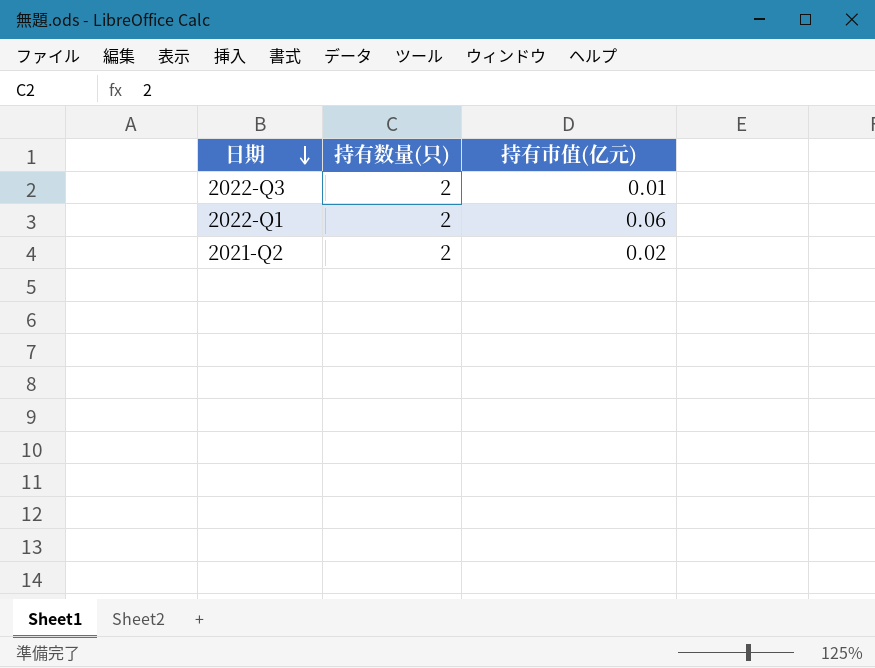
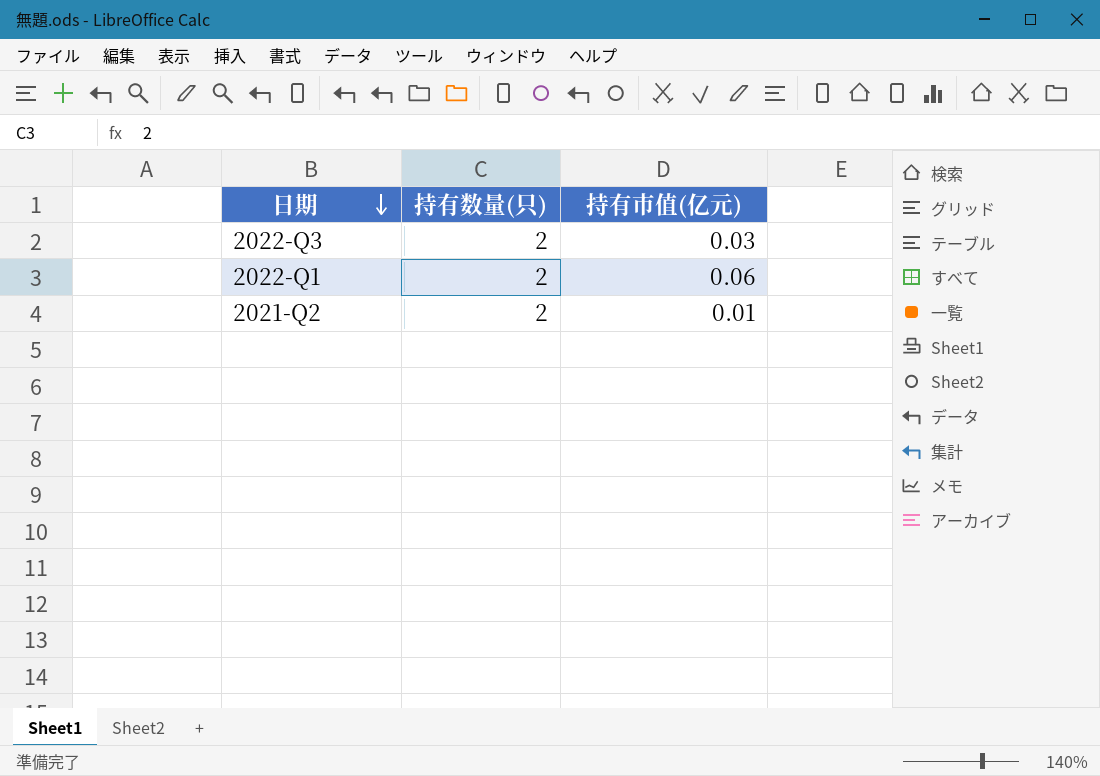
2022-Q3 | 持有市值(亿元): 0.01 -> 0.03
2021-Q2 | 持有市值(亿元): 0.02 -> 0.01

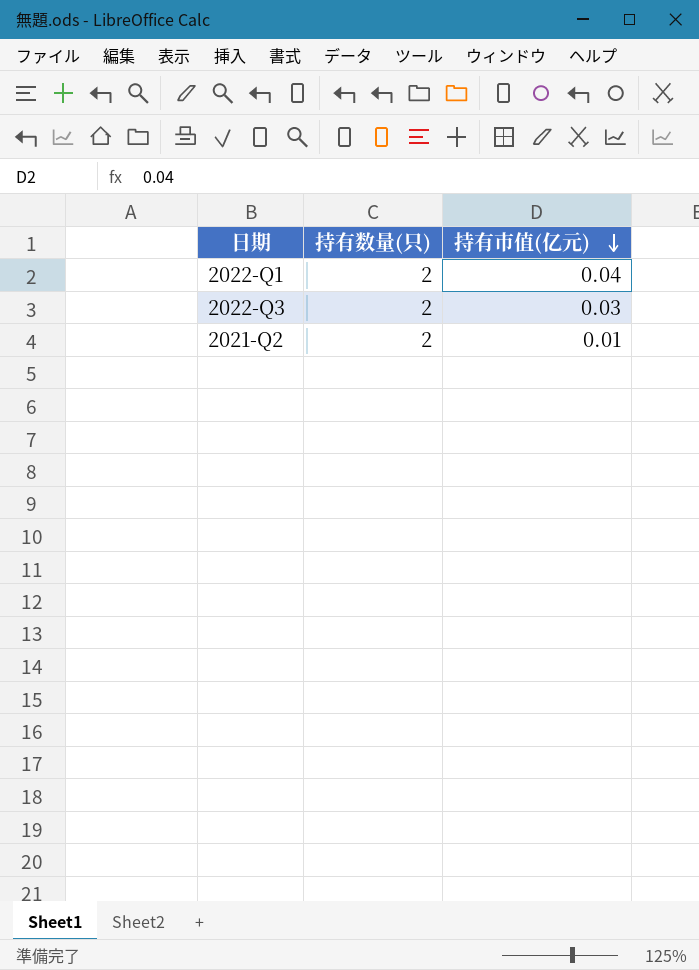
row order: 日期 descending -> 持有市值(亿元) descending
2022-Q1 | 持有市值(亿元): 0.06 -> 0.04

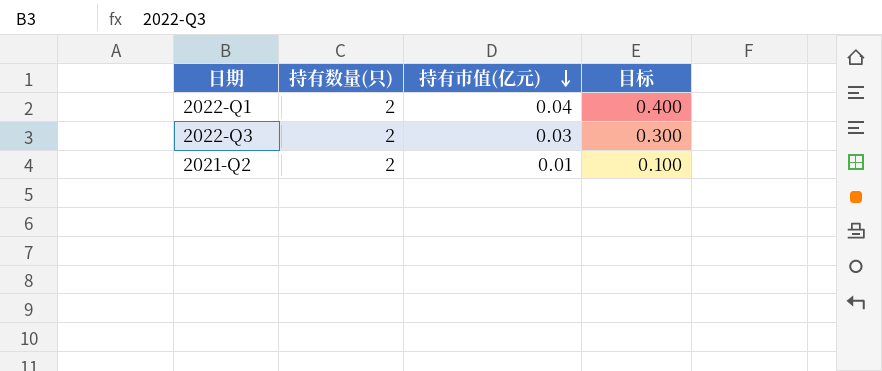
column 目标 | formula: none -> [持有市值(亿元)] * 10

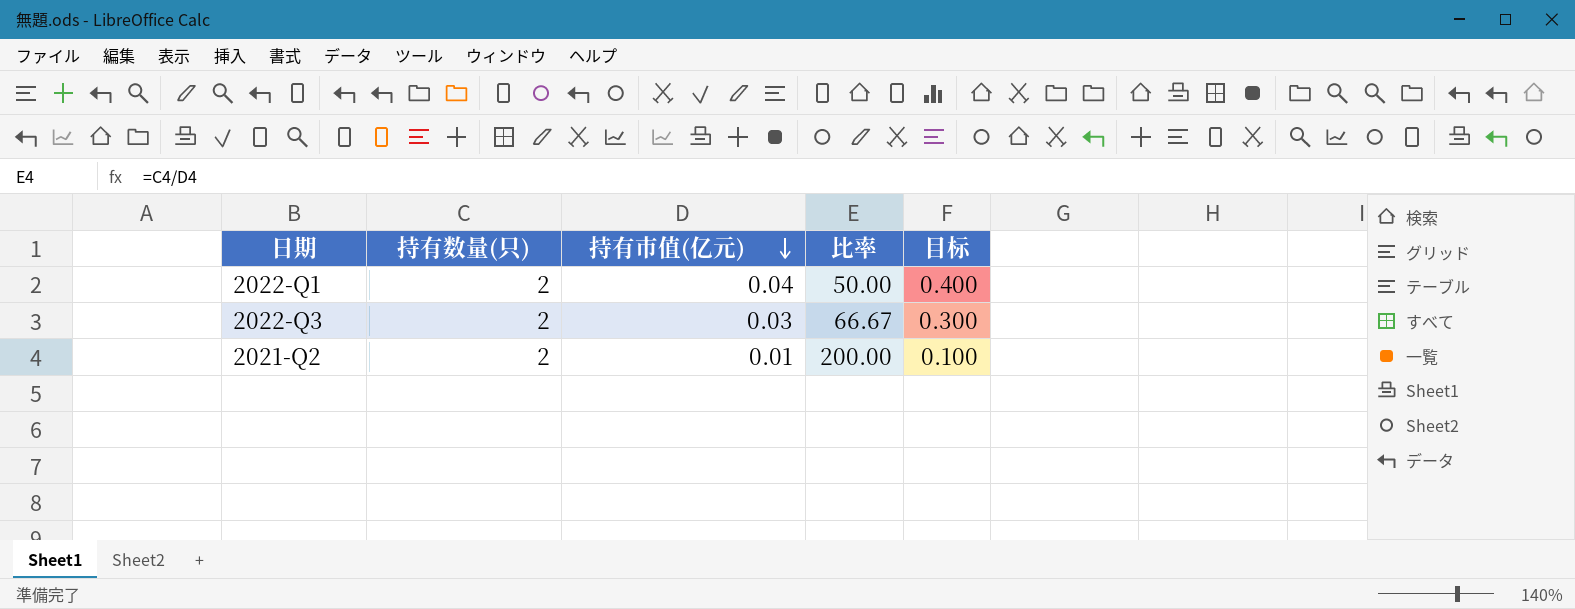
column 比率 | formula: none -> [持有数量(只)] / [持有市值(亿元)]

